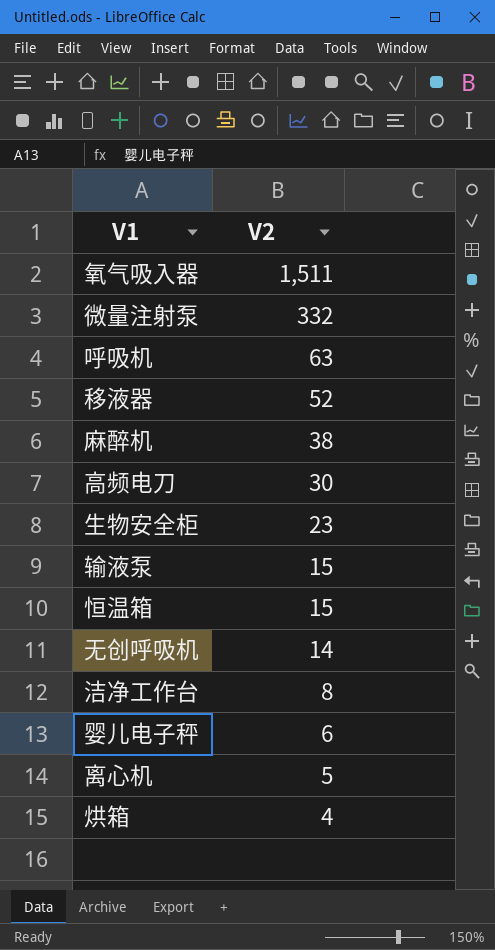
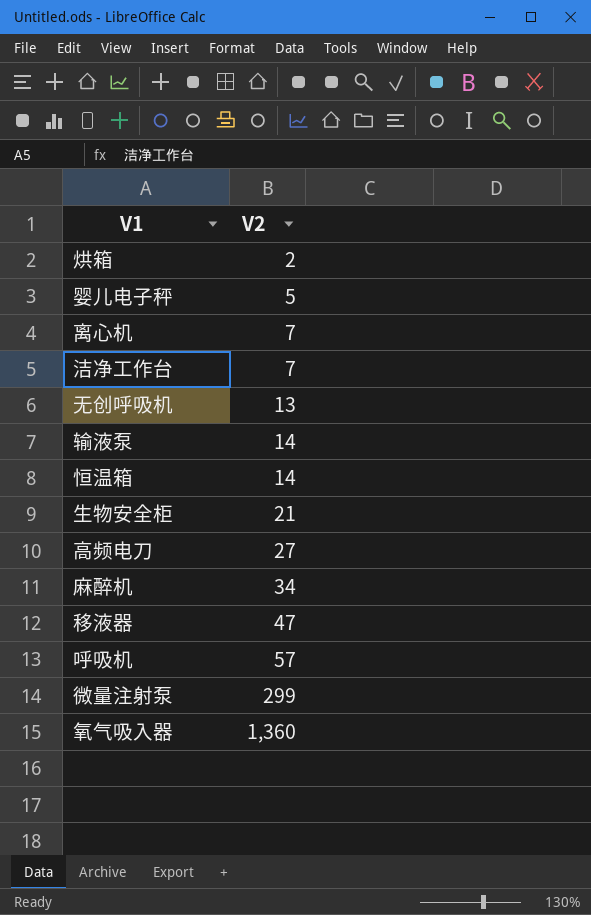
row order: V2 descending -> V2 ascending
烘箱 | V2: 4 -> 2
婴儿电子秤 | V2: 6 -> 5
离心机 | V2: 5 -> 7
洁净工作台 | V2: 8 -> 7
无创呼吸机 | V2: 14 -> 13
输液泵 | V2: 15 -> 14
恒温箱 | V2: 15 -> 14
生物安全柜 | V2: 23 -> 21
高频电刀 | V2: 30 -> 27
麻醉机 | V2: 38 -> 34
移液器 | V2: 52 -> 47
呼吸机 | V2: 63 -> 57
微量注射泵 | V2: 332 -> 299
氧气吸入器 | V2: 1,511 -> 1,360

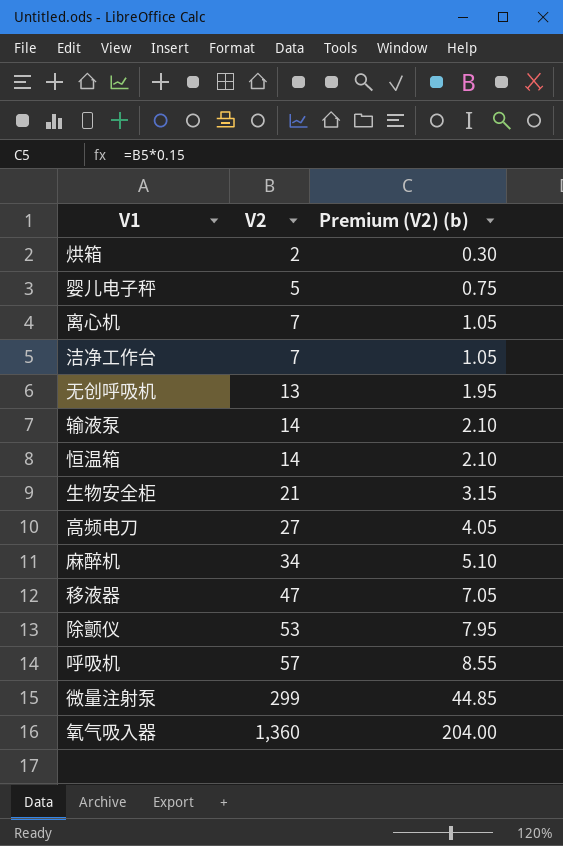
column Premium (V2) (b) | formula: none -> [V2] * 0.15
row 除颤仪: none -> 53 | 7.95

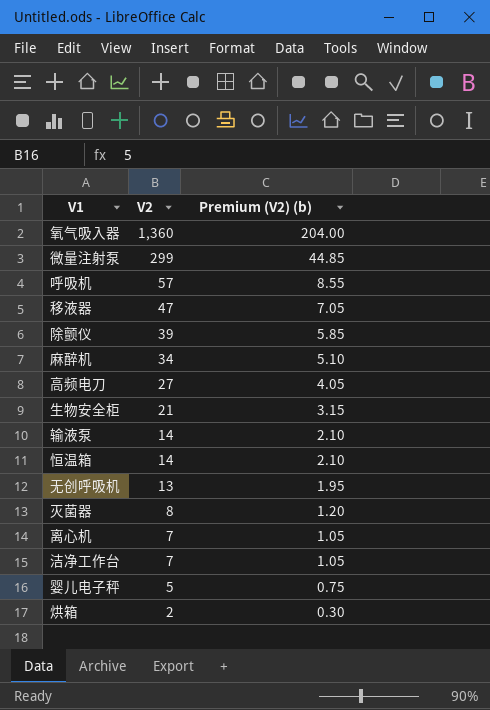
row order: V2 ascending -> V2 descending
除颤仪 | V2: 53 -> 39
除颤仪 | Premium (V2) (b): 7.95 -> 5.85
row 灭菌器: none -> 8 | 1.20

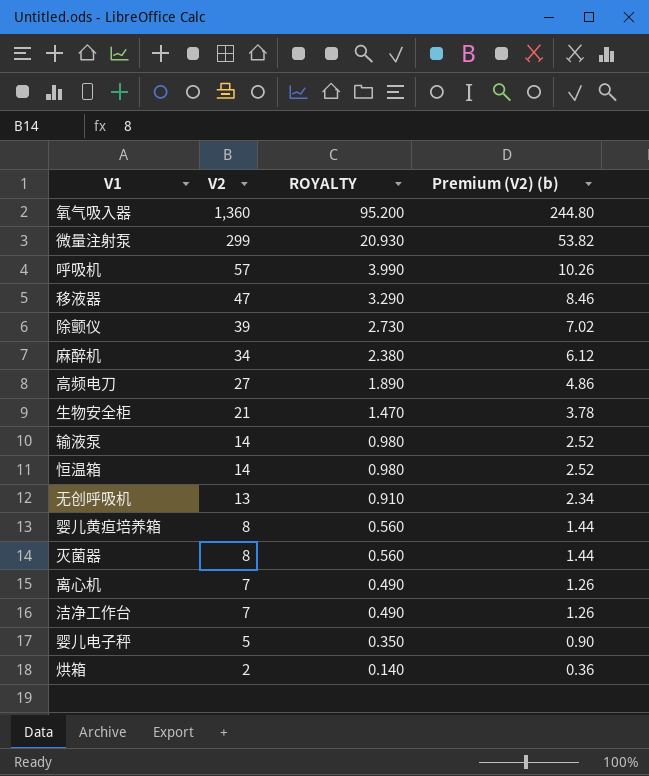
column ROYALTY | formula: none -> [V2] * 0.07
column Premium (V2) (b) | formula: [V2] * 0.15 -> [V2] * 0.18
row 婴儿黄疸培养箱: none -> 8 | 0.560 | 1.44

